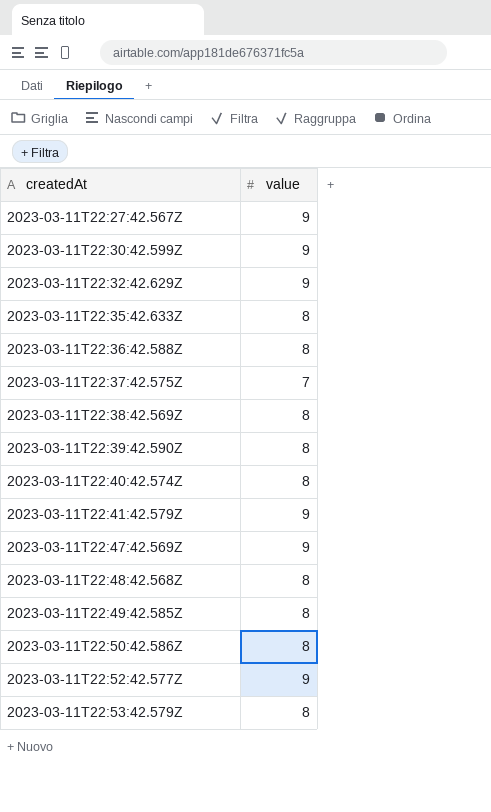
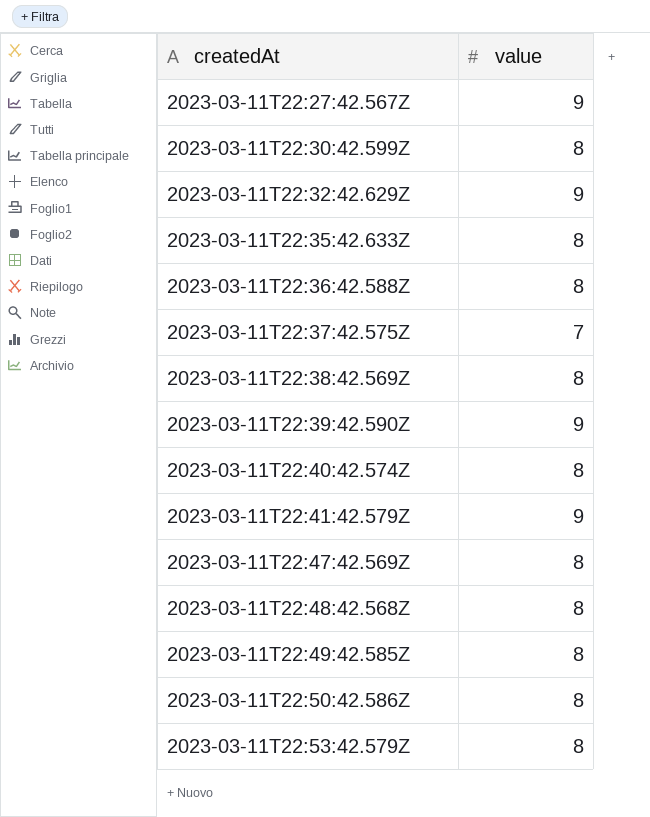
row 2023-03-11T22:52:42.577Z: 9 -> none
2023-03-11T22:30:42.599Z | value: 9 -> 8
2023-03-11T22:39:42.590Z | value: 8 -> 9
2023-03-11T22:47:42.569Z | value: 9 -> 8

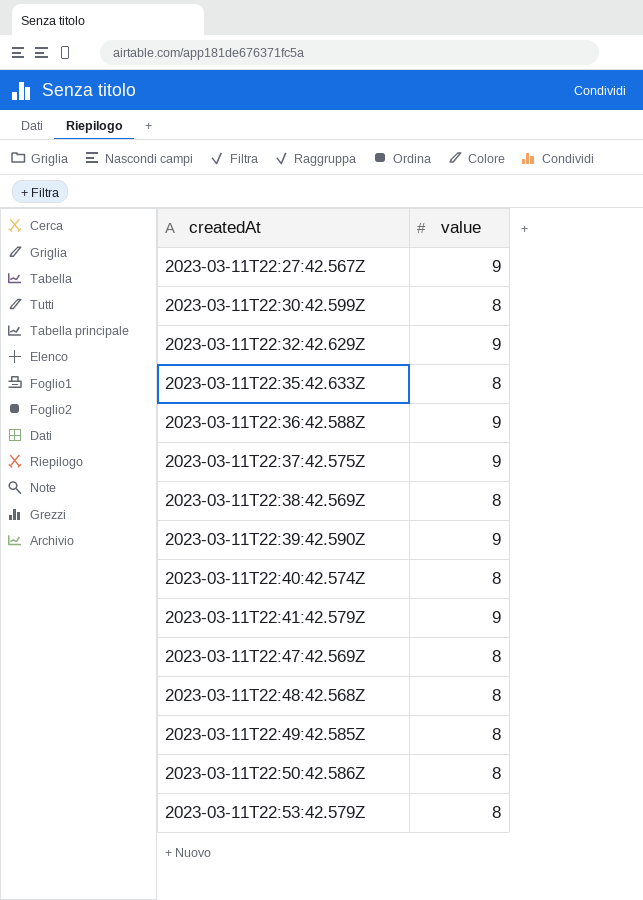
2023-03-11T22:36:42.588Z | value: 8 -> 9
2023-03-11T22:37:42.575Z | value: 7 -> 9

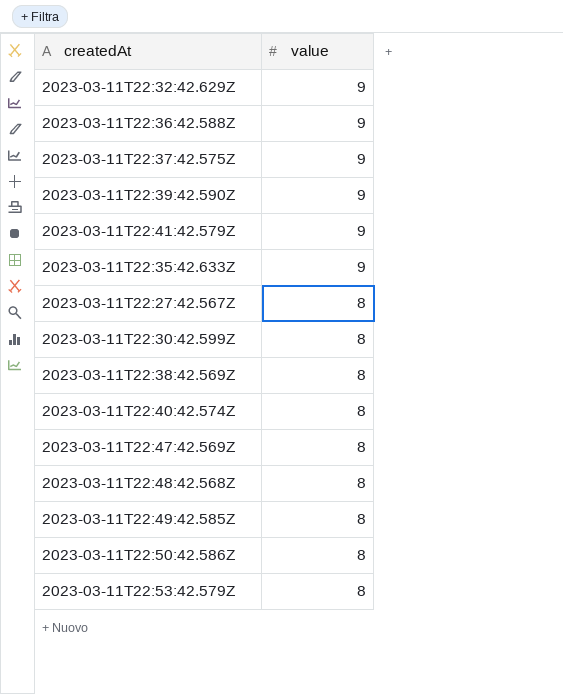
row order: createdAt ascending -> value descending
2023-03-11T22:35:42.633Z | value: 8 -> 9
2023-03-11T22:27:42.567Z | value: 9 -> 8

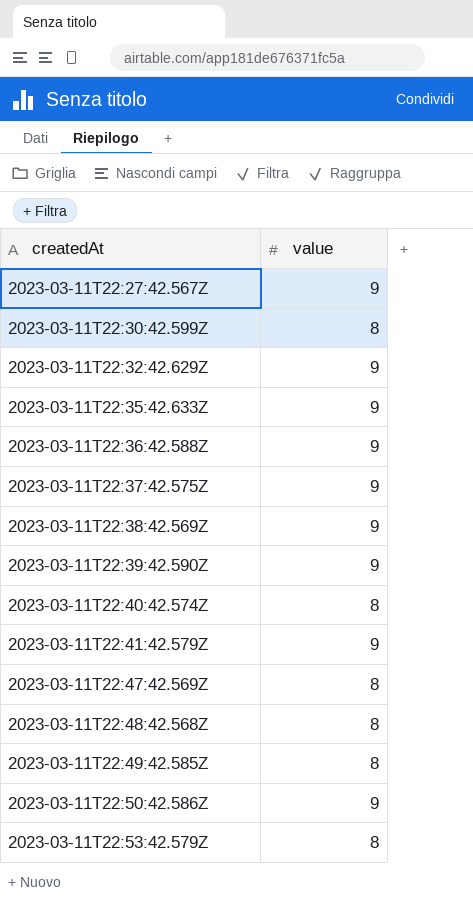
row order: value descending -> createdAt ascending
2023-03-11T22:27:42.567Z | value: 8 -> 9
2023-03-11T22:38:42.569Z | value: 8 -> 9
2023-03-11T22:50:42.586Z | value: 8 -> 9

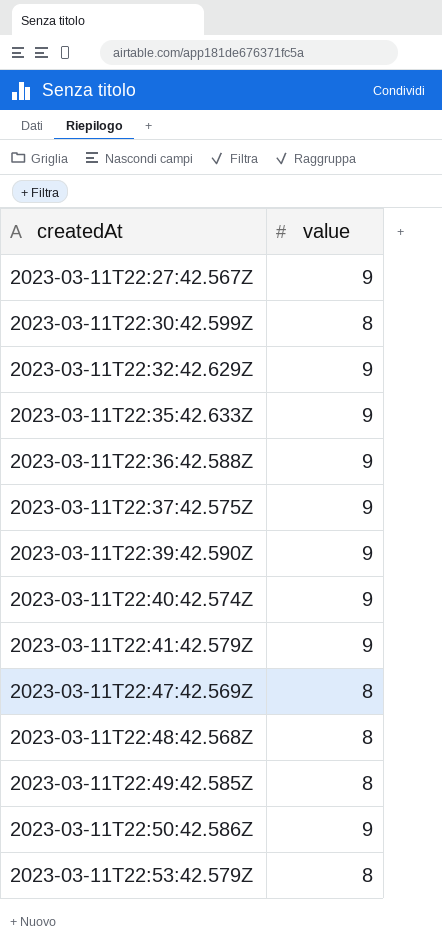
row 2023-03-11T22:38:42.569Z: 9 -> none
2023-03-11T22:40:42.574Z | value: 8 -> 9

